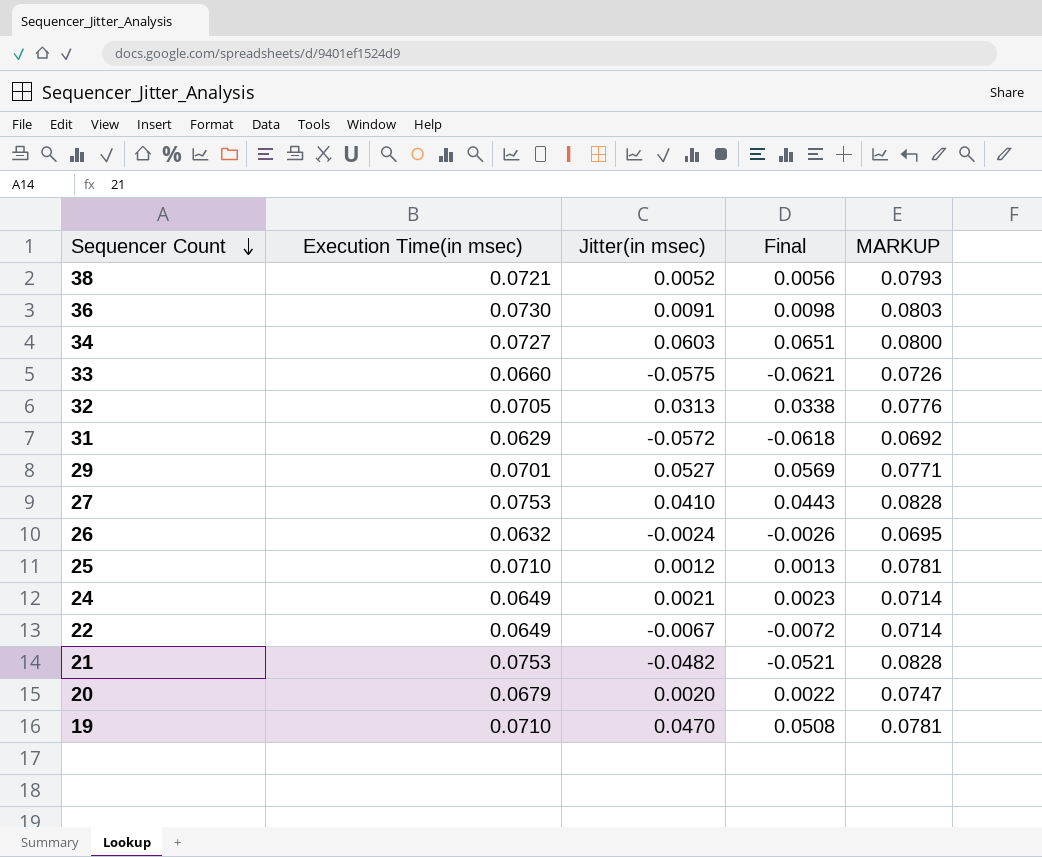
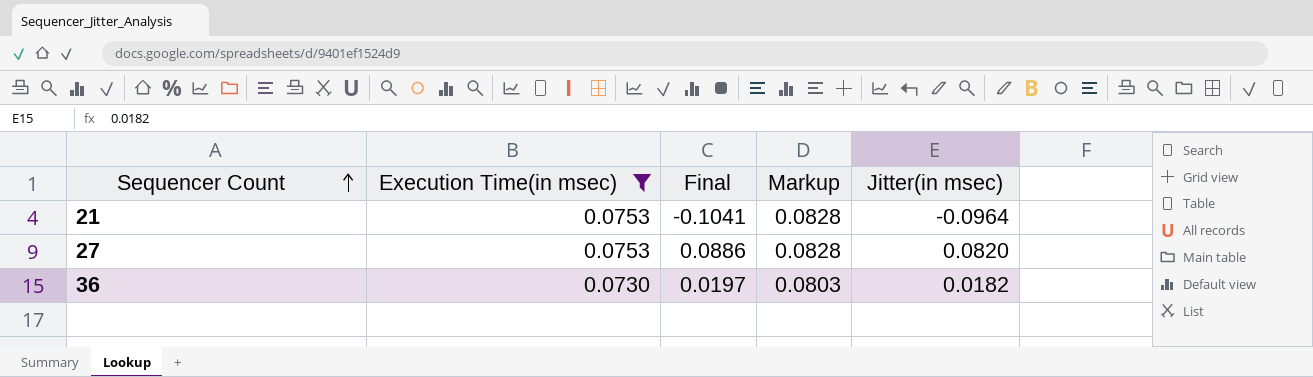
filter: none -> Execution Time(in msec) >= 0.0730
row order: Sequencer Count descending -> Sequencer Count ascending
column name: MARKUP -> Markup
column Jitter(in msec) | position: 3 -> 5
21 | Final: -0.0521 -> -0.1041
21 | Jitter(in msec): -0.0482 -> -0.0964
27 | Final: 0.0443 -> 0.0886
27 | Jitter(in msec): 0.0410 -> 0.0820
36 | Final: 0.0098 -> 0.0197
36 | Jitter(in msec): 0.0091 -> 0.0182

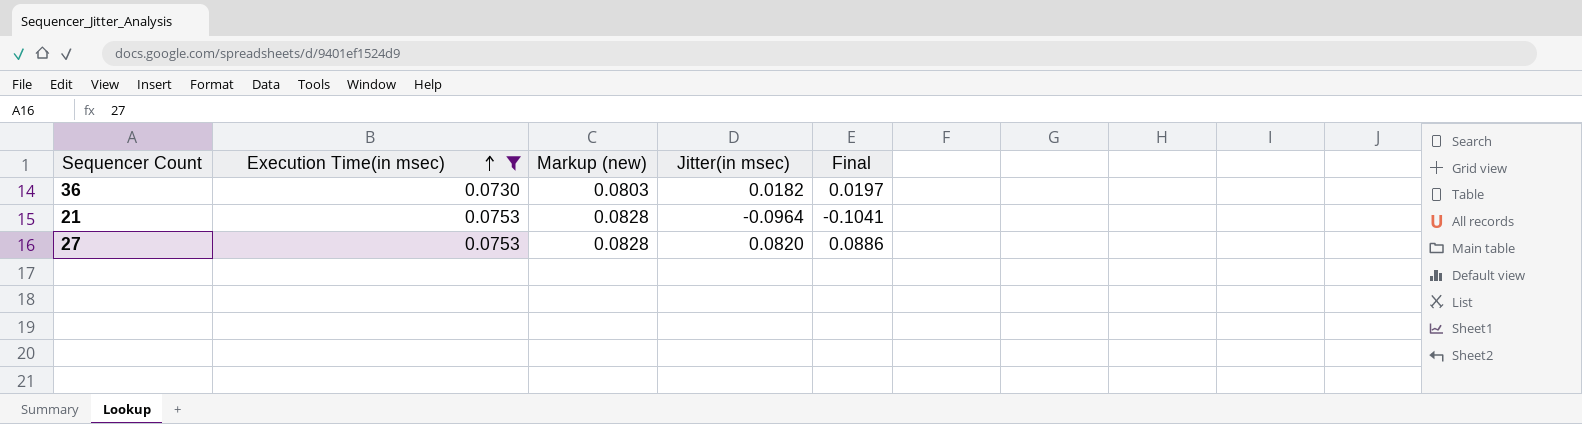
row order: Sequencer Count ascending -> Execution Time(in msec) ascending
column name: Markup -> Markup (new)
column Final | position: 3 -> 5

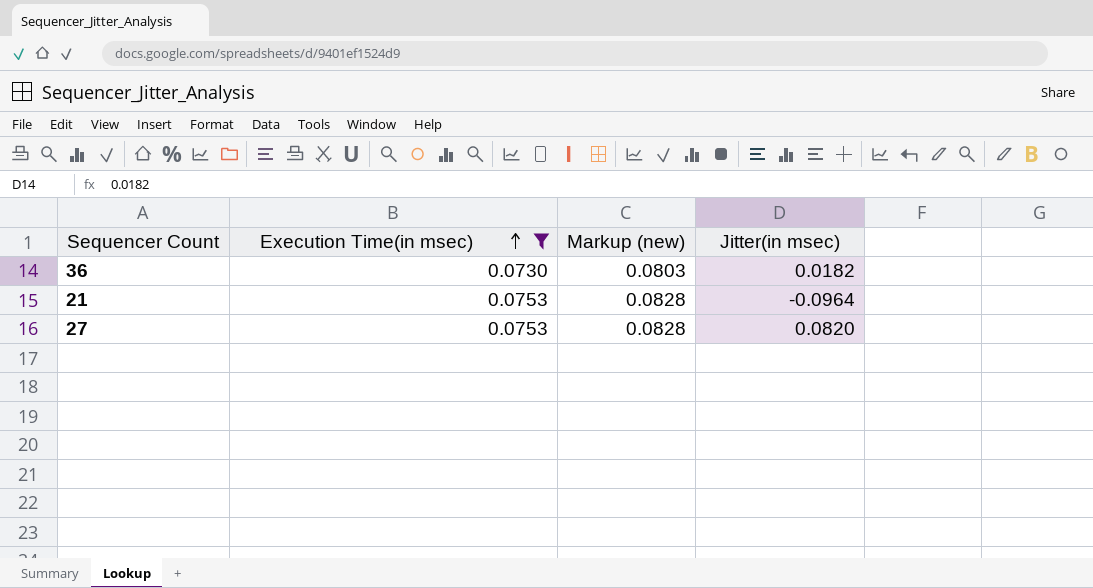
column Final | formula: [Jitter(in msec)] * 1.08 -> none

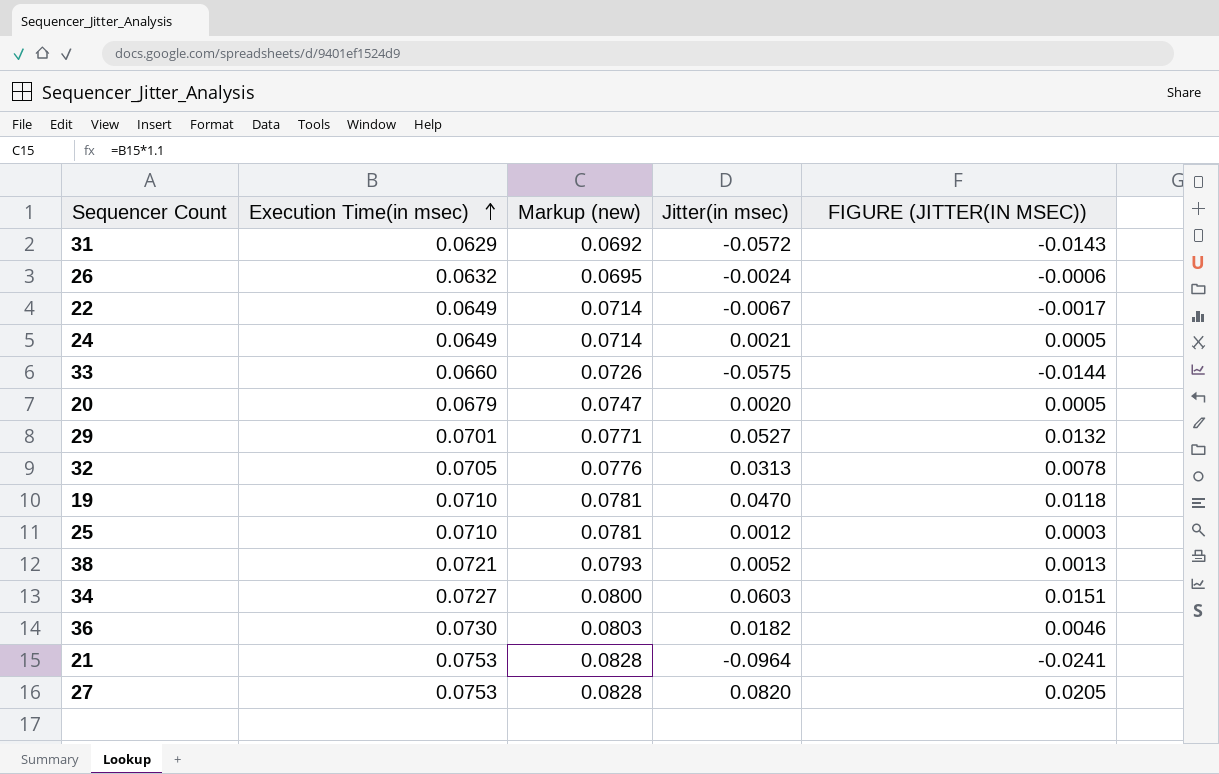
filter: Execution Time(in msec) >= 0.0730 -> none
column FIGURE (JITTER(IN MSEC)) | formula: none -> [Jitter(in msec)] * 0.25

